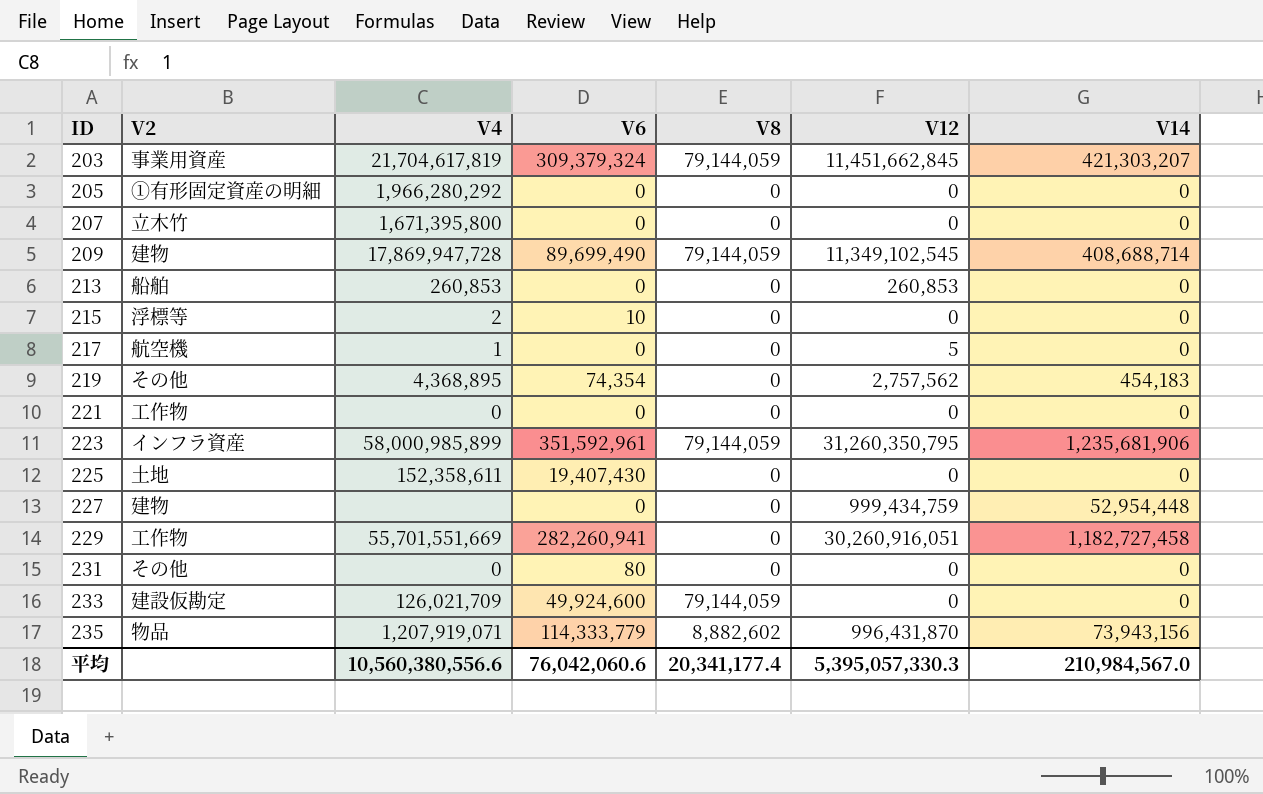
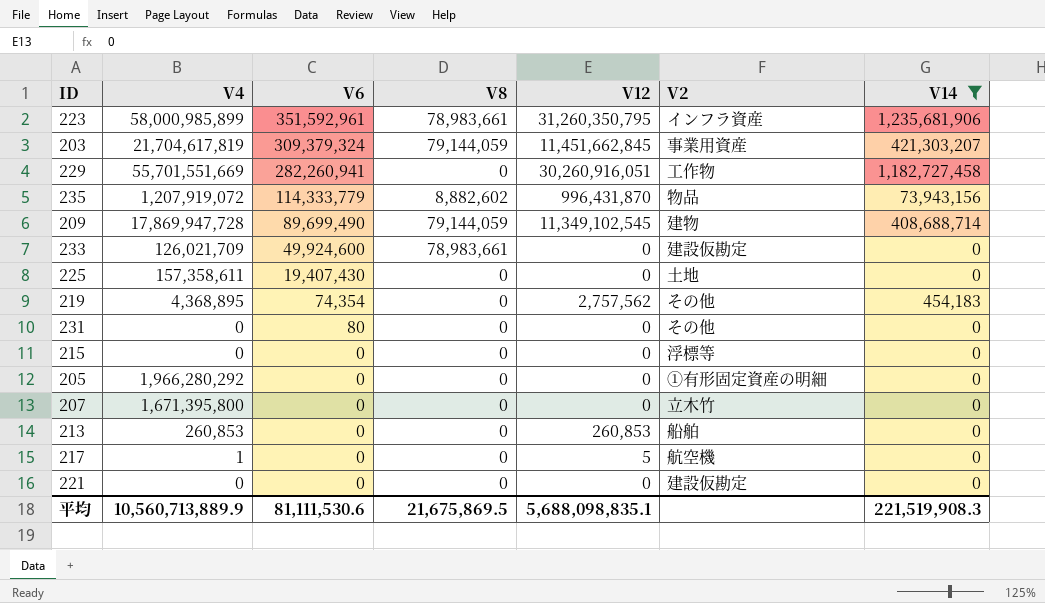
filter: none -> V14 != 52,954,448
row order: ID ascending -> V6 descending
column V2 | position: 2 -> 6
223 | V8: 79,144,059 -> 78,983,661
235 | V4: 1,207,919,071 -> 1,207,919,072
233 | V8: 79,144,059 -> 78,983,661
225 | V4: 152,358,611 -> 157,358,611
215 | V4: 2 -> 0
215 | V6: 10 -> 0
221 | V2: 工作物 -> 建設仮勘定
平均 | V4: 10,560,380,556.6 -> 10,560,713,889.9
平均 | V6: 76,042,060.6 -> 81,111,530.6
平均 | V8: 20,341,177.4 -> 21,675,869.5
平均 | V12: 5,395,057,330.3 -> 5,688,098,835.1
平均 | V14: 210,984,567.0 -> 221,519,908.3

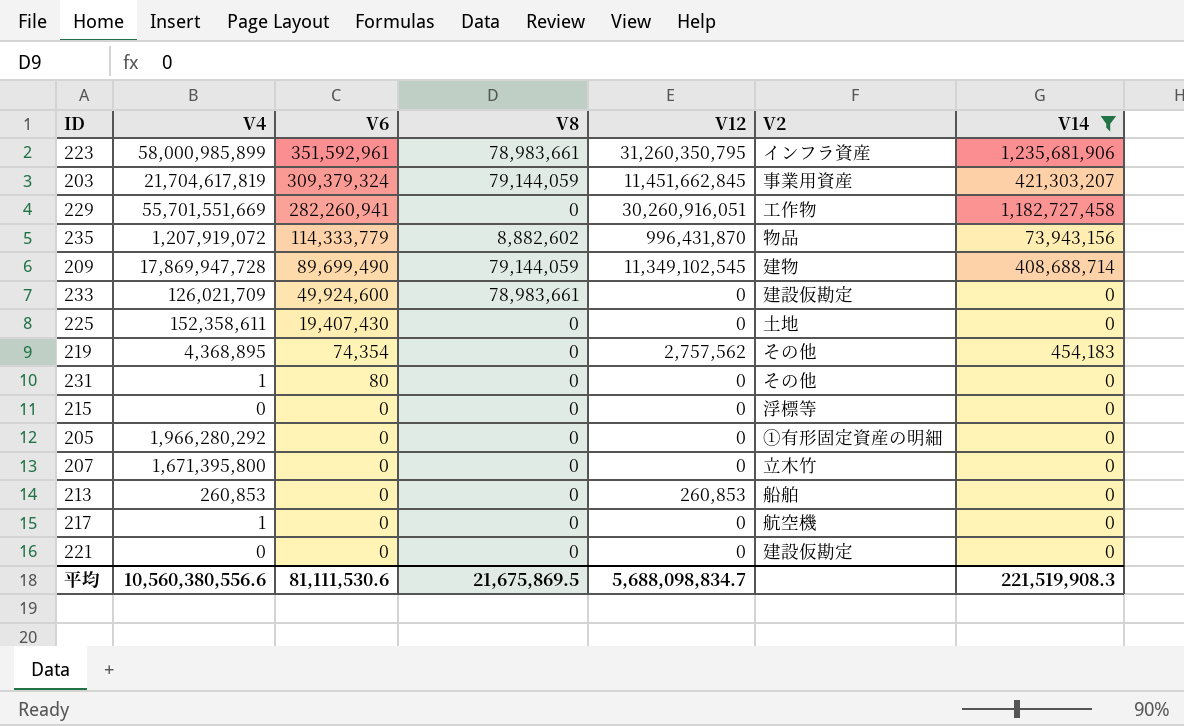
225 | V4: 157,358,611 -> 152,358,611
231 | V4: 0 -> 1
217 | V12: 5 -> 0
平均 | V4: 10,560,713,889.9 -> 10,560,380,556.6
平均 | V12: 5,688,098,835.1 -> 5,688,098,834.7

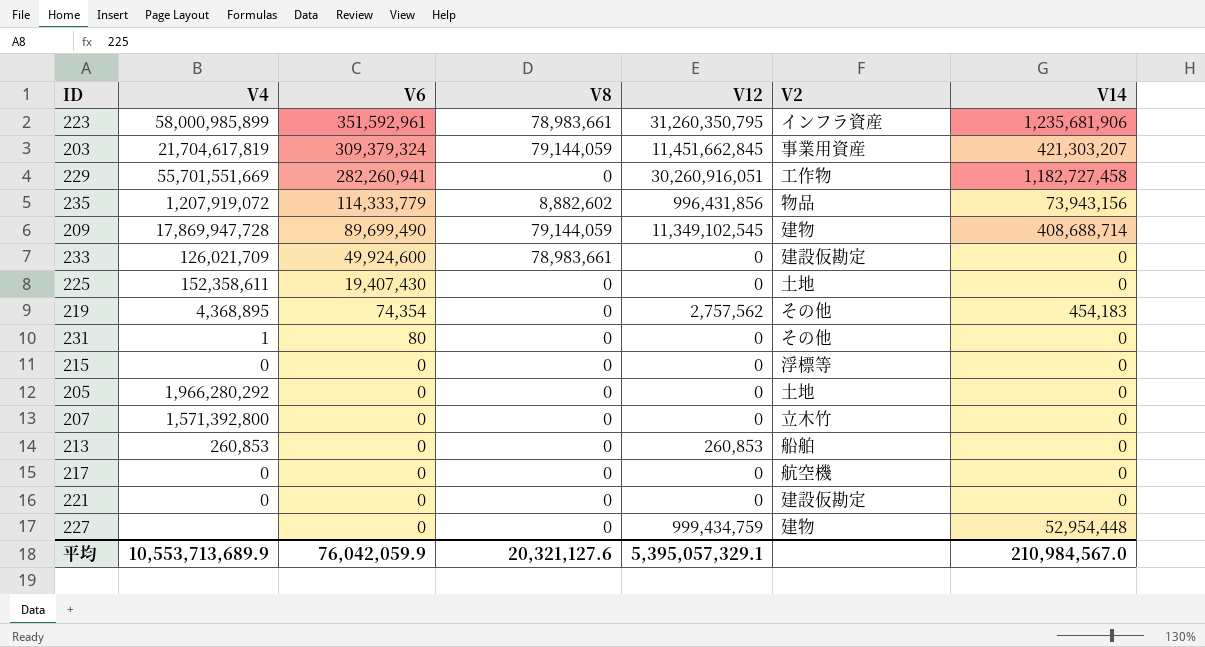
filter: V14 != 52,954,448 -> none
235 | V12: 996,431,870 -> 996,431,856
205 | V2: ①有形固定資産の明細 -> 土地
207 | V4: 1,671,395,800 -> 1,571,392,800
217 | V4: 1 -> 0
平均 | V4: 10,560,380,556.6 -> 10,553,713,689.9
平均 | V6: 81,111,530.6 -> 76,042,059.9
平均 | V8: 21,675,869.5 -> 20,321,127.6
平均 | V12: 5,688,098,834.7 -> 5,395,057,329.1
平均 | V14: 221,519,908.3 -> 210,984,567.0

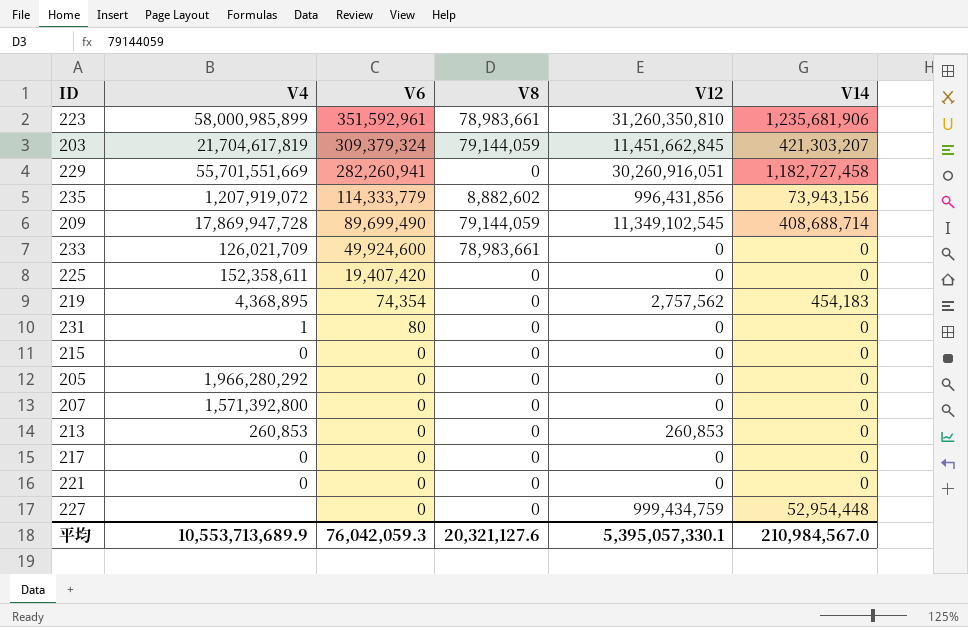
column V2 | position: 6 -> none
223 | V12: 31,260,350,795 -> 31,260,350,810
225 | V6: 19,407,430 -> 19,407,420
平均 | V6: 76,042,059.9 -> 76,042,059.3
平均 | V12: 5,395,057,329.1 -> 5,395,057,330.1

